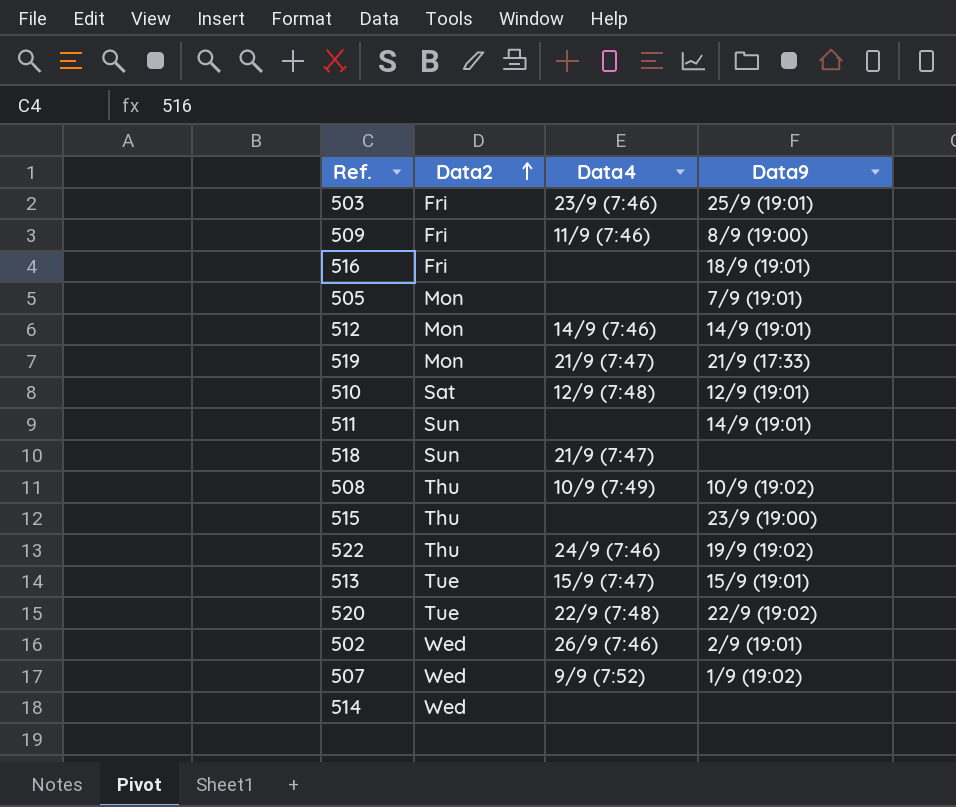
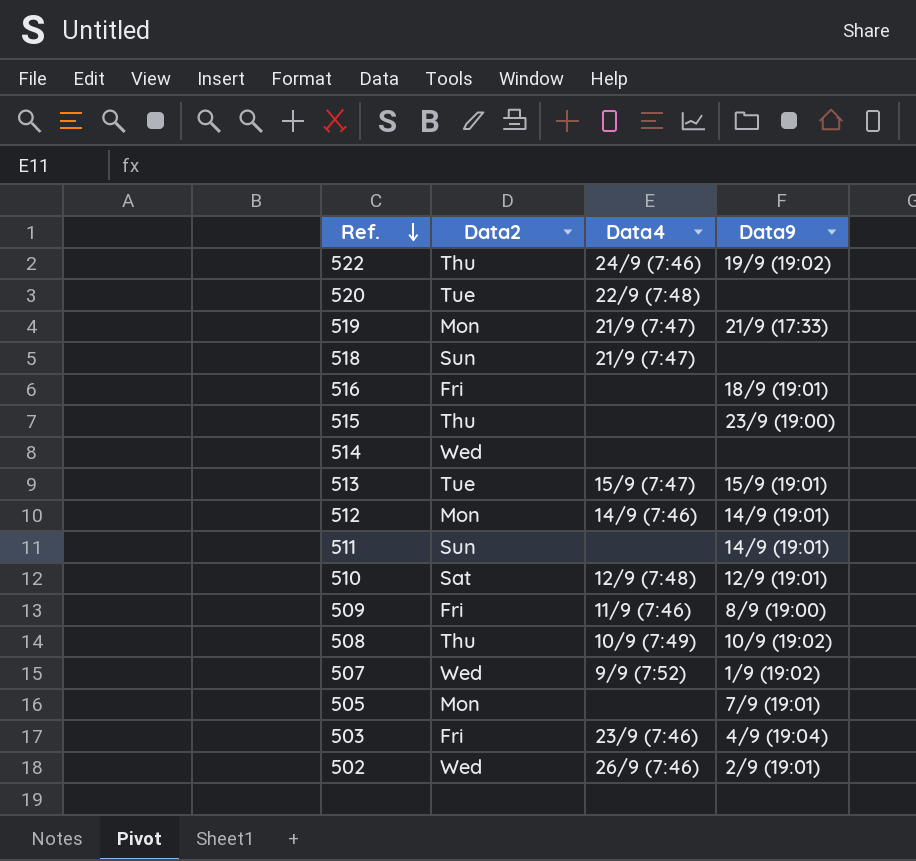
row order: Data2 ascending -> Ref. descending
520 | Data9: 22/9 (19:02) -> none
503 | Data9: 25/9 (19:01) -> 4/9 (19:04)

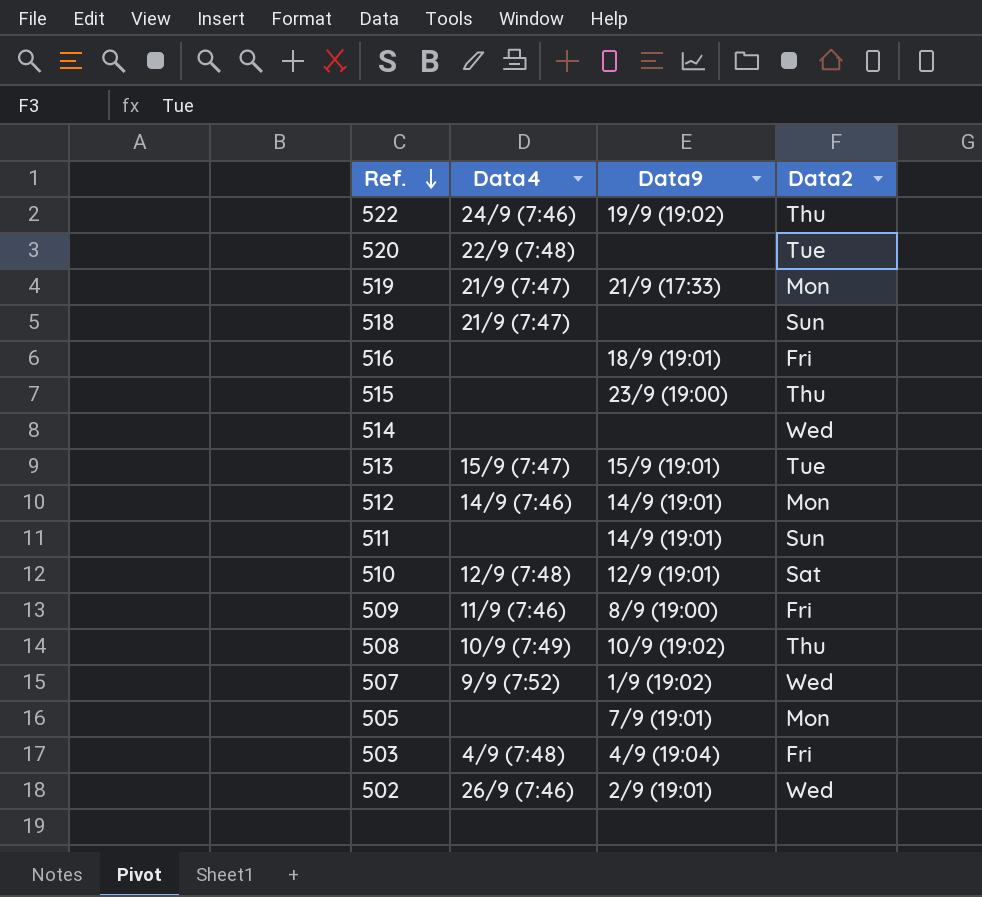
column Data2 | position: 2 -> 4
503 | Data4: 23/9 (7:46) -> 4/9 (7:48)

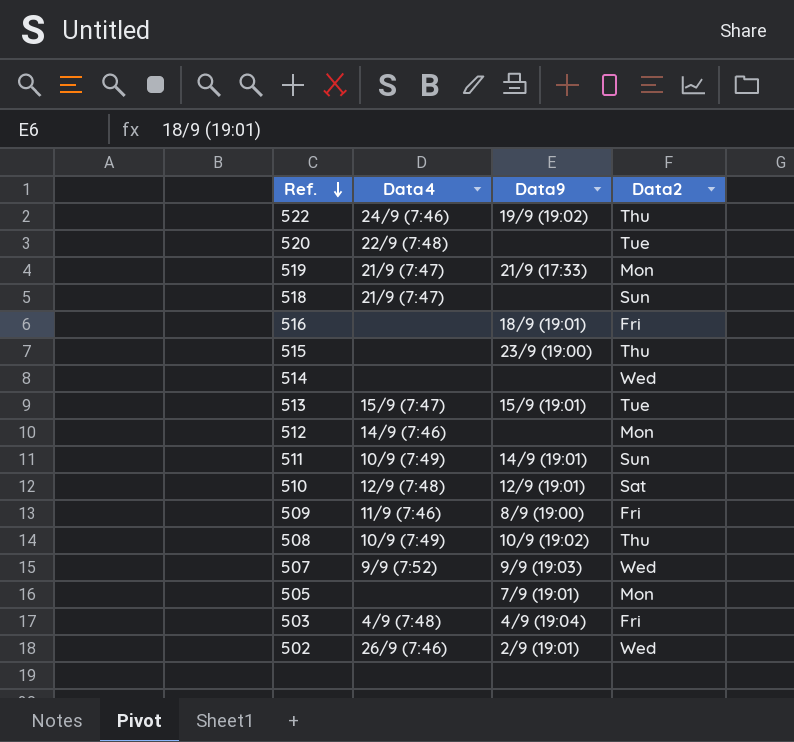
512 | Data9: 14/9 (19:01) -> none
511 | Data4: none -> 10/9 (7:49)
507 | Data9: 1/9 (19:02) -> 9/9 (19:03)

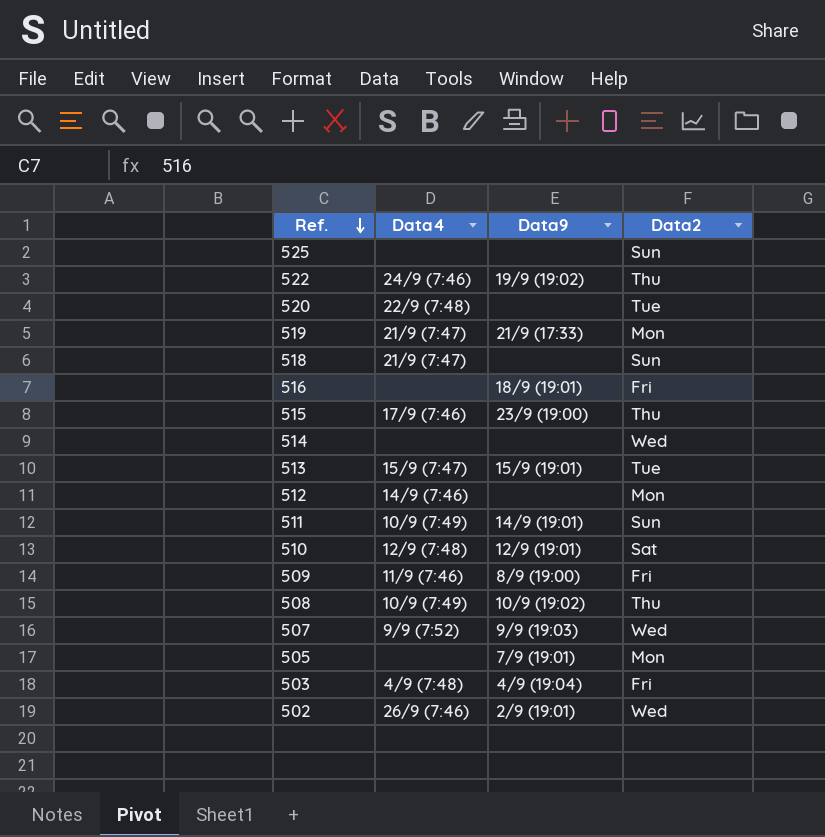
row 525: none -> none | none | Sun
515 | Data4: none -> 17/9 (7:46)

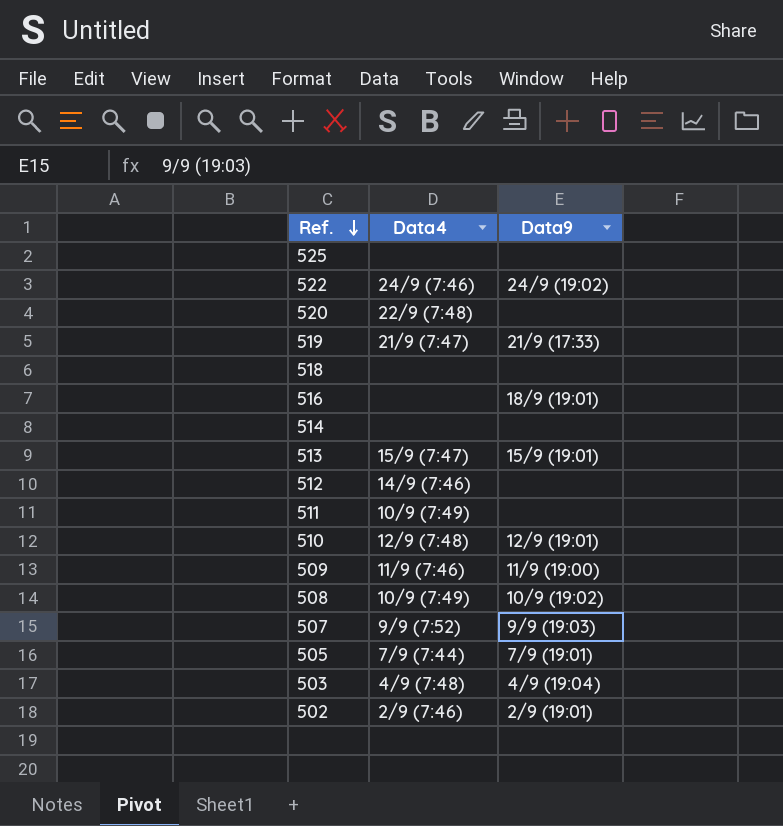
column Data2 | position: 4 -> none
row 515: 17/9 (7:46) | 23/9 (19:00) | Thu -> none
522 | Data9: 19/9 (19:02) -> 24/9 (19:02)
518 | Data4: 21/9 (7:47) -> none
511 | Data9: 14/9 (19:01) -> none
509 | Data9: 8/9 (19:00) -> 11/9 (19:00)
505 | Data4: none -> 7/9 (7:44)
502 | Data4: 26/9 (7:46) -> 2/9 (7:46)

